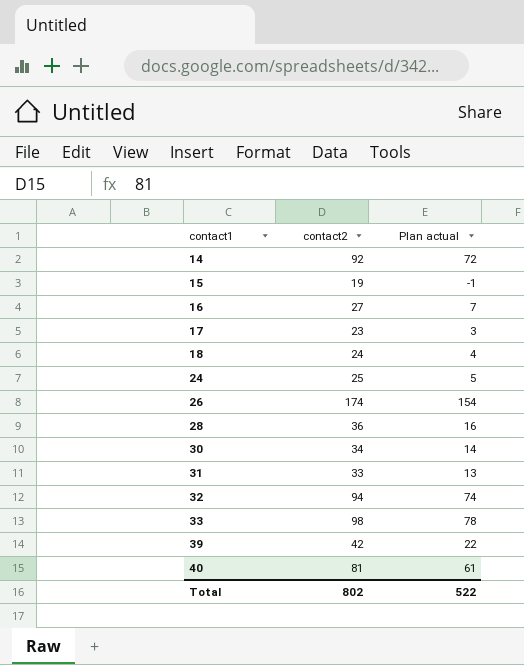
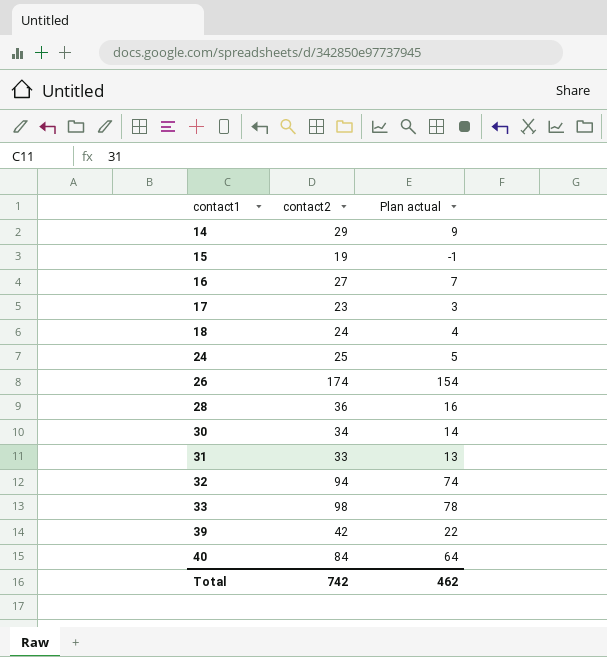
14 | contact2: 92 -> 29
14 | Plan actual: 72 -> 9
40 | contact2: 81 -> 84
40 | Plan actual: 61 -> 64
Total | contact2: 802 -> 742
Total | Plan actual: 522 -> 462

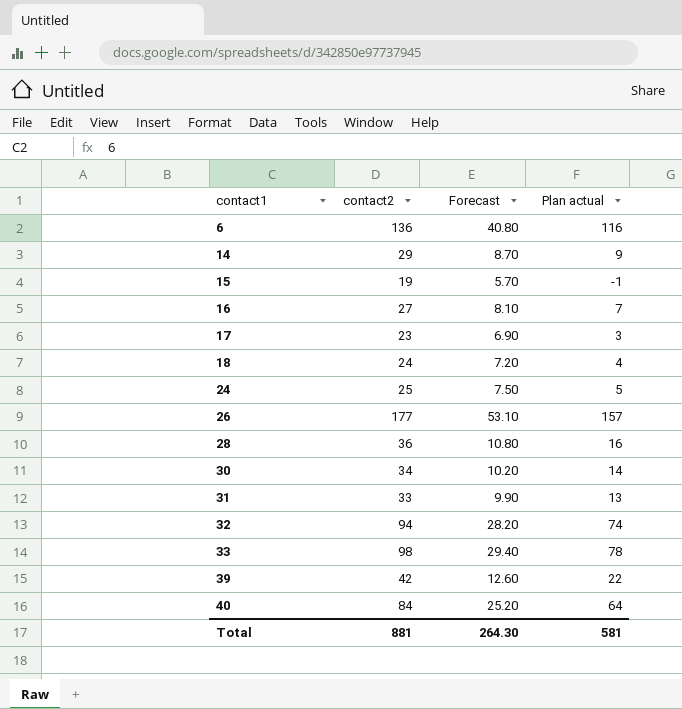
column Forecast | formula: none -> [contact2] * 0.3
row 6: none -> 136 | 40.80 | 116
26 | contact2: 174 -> 177
26 | Plan actual: 154 -> 157
Total | contact2: 742 -> 881
Total | Plan actual: 462 -> 581

